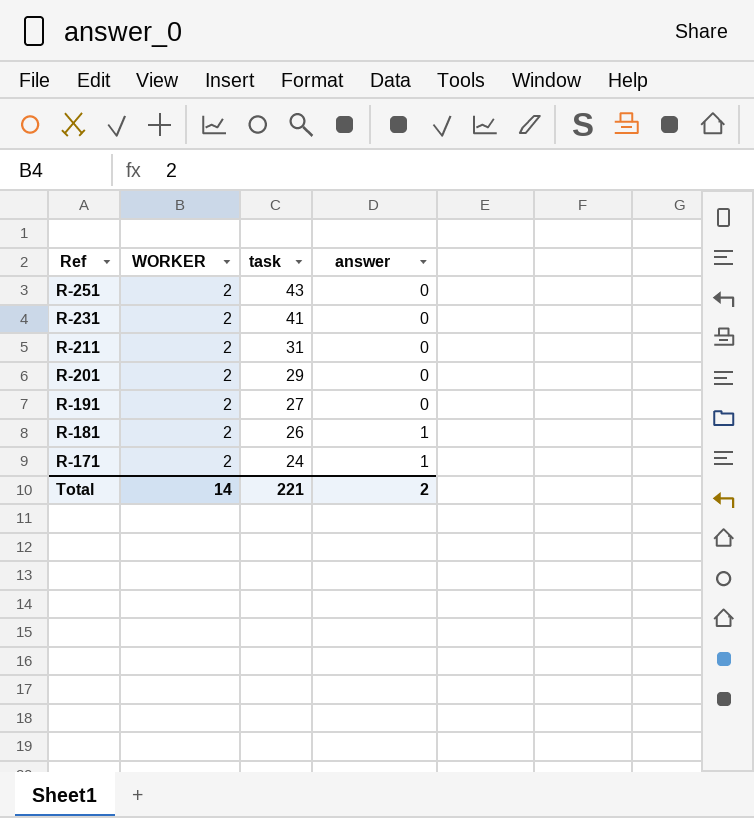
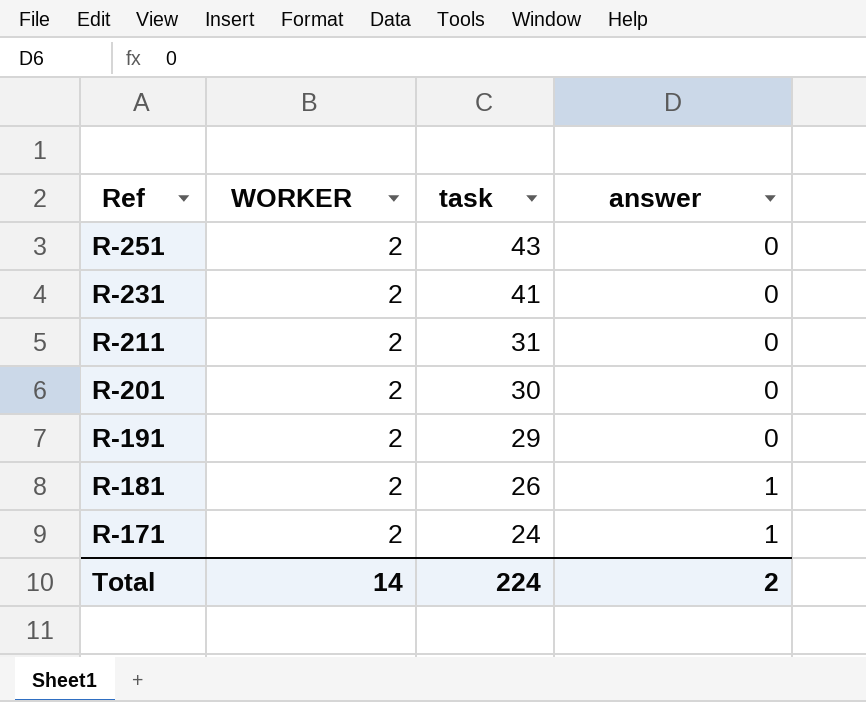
R-201 | task: 29 -> 30
R-191 | task: 27 -> 29
Total | task: 221 -> 224

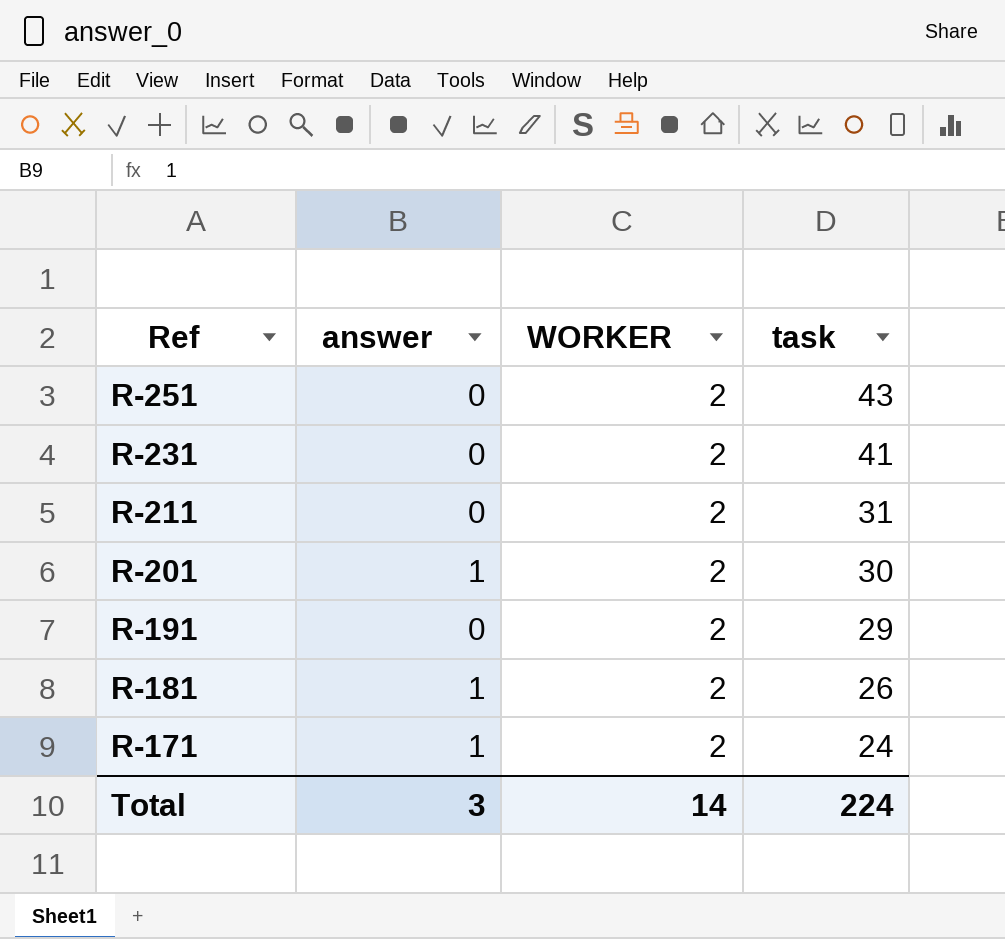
column answer | position: 4 -> 2
R-201 | answer: 0 -> 1
Total | answer: 2 -> 3

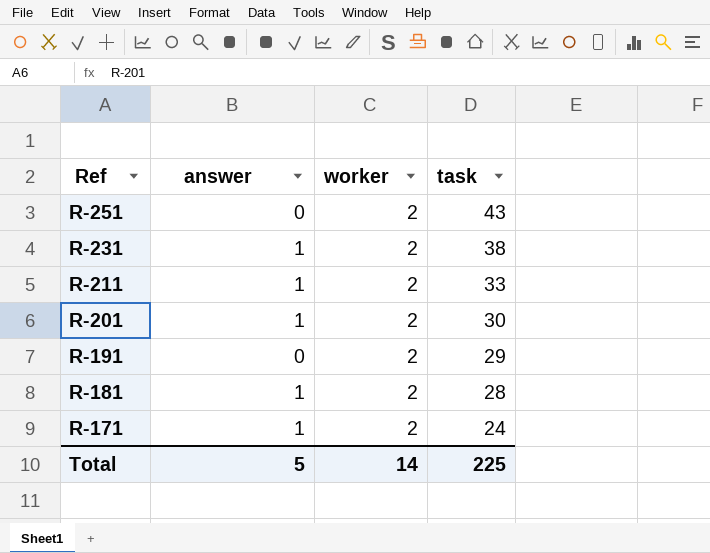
column name: WORKER -> worker
R-231 | answer: 0 -> 1
R-231 | task: 41 -> 38
R-211 | answer: 0 -> 1
R-211 | task: 31 -> 33
R-181 | task: 26 -> 28
Total | answer: 3 -> 5
Total | task: 224 -> 225

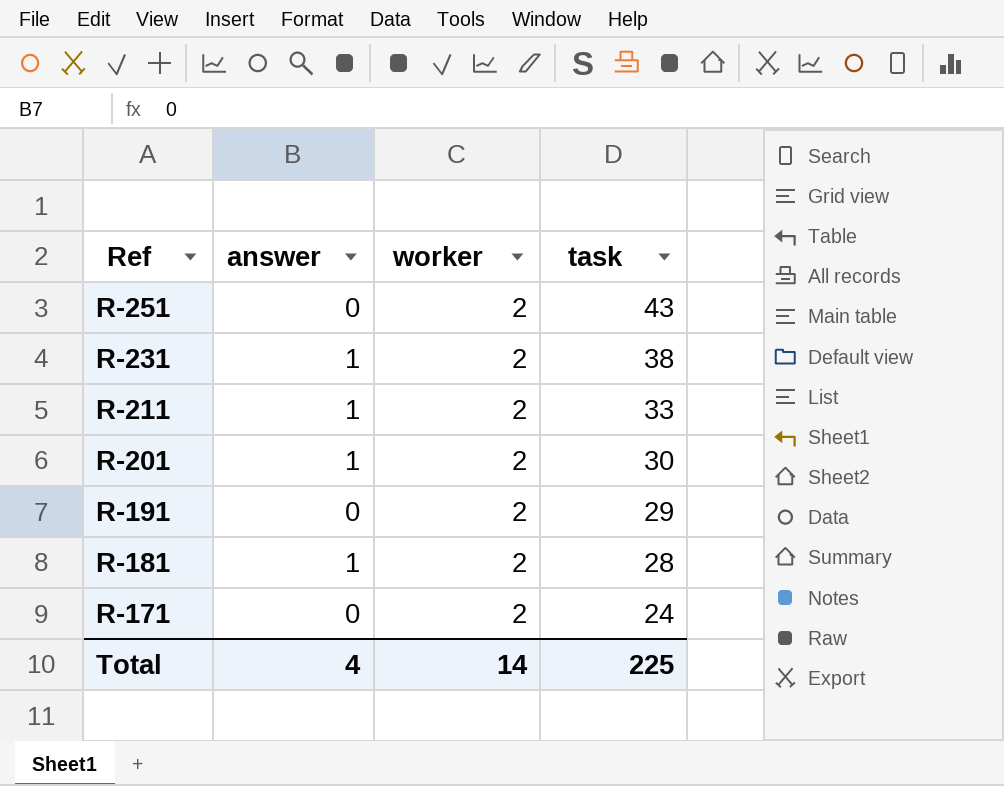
R-171 | answer: 1 -> 0
Total | answer: 5 -> 4

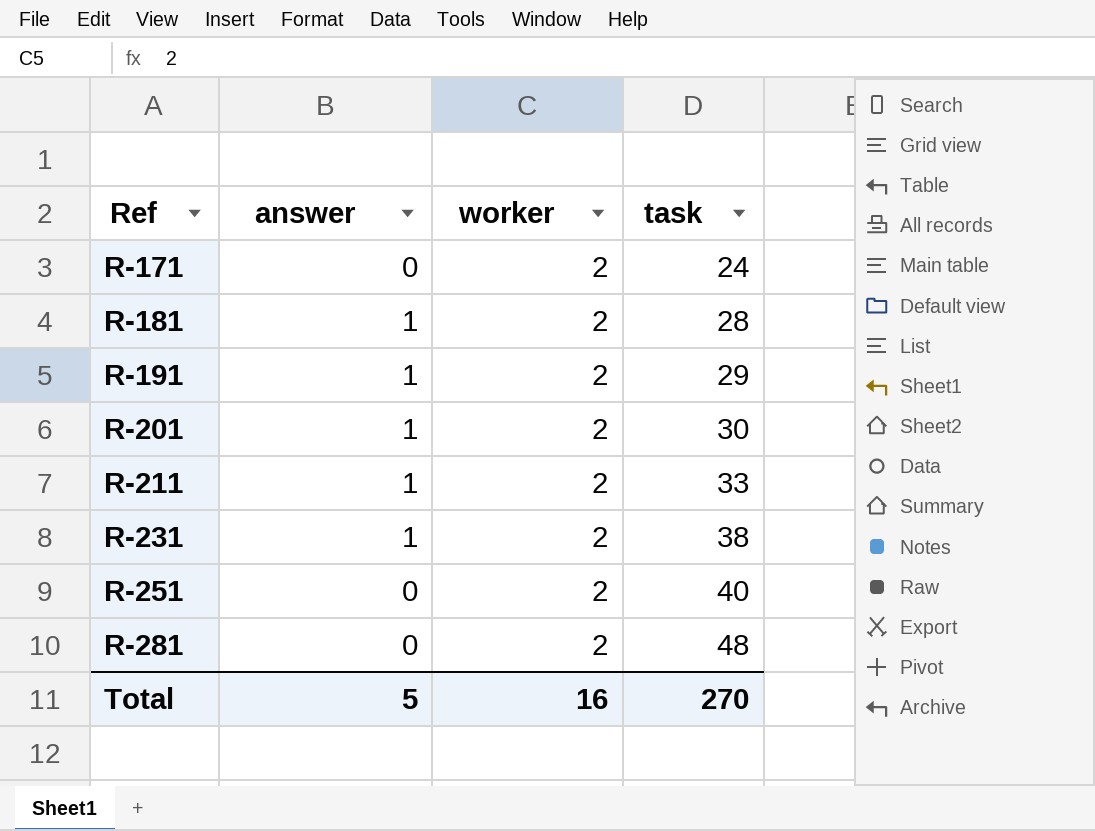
row order: Ref descending -> Ref ascending
R-191 | answer: 0 -> 1
R-251 | task: 43 -> 40
row R-281: none -> 0 | 2 | 48
Total | answer: 4 -> 5
Total | worker: 14 -> 16
Total | task: 225 -> 270

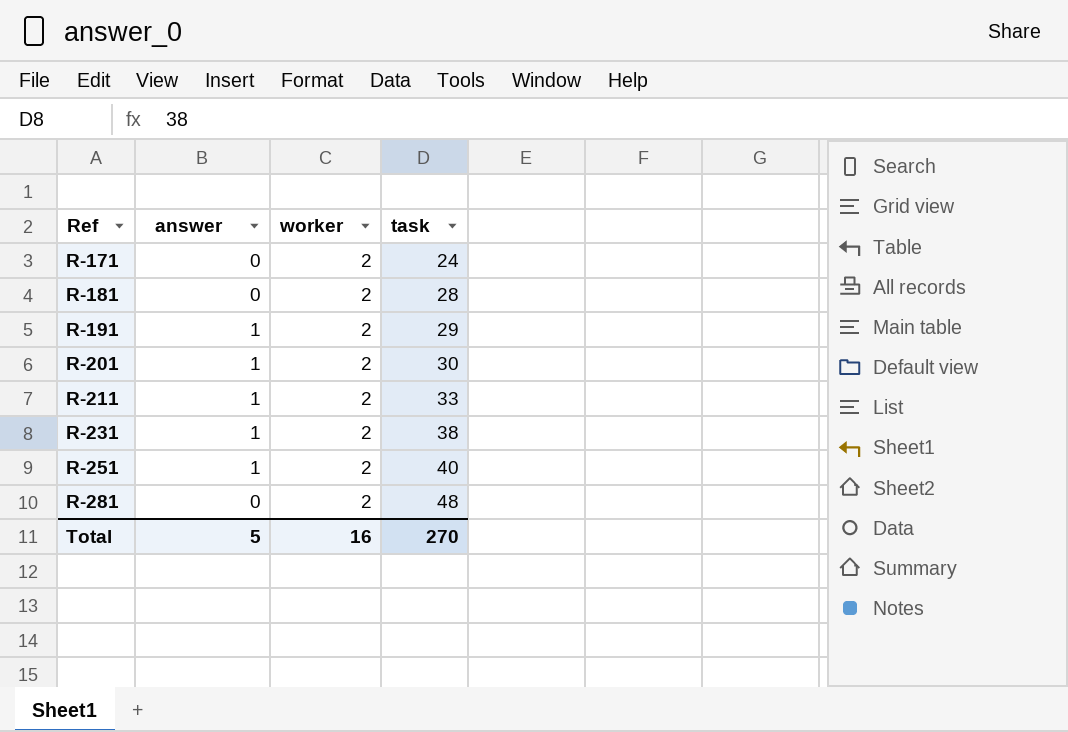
R-181 | answer: 1 -> 0
R-251 | answer: 0 -> 1

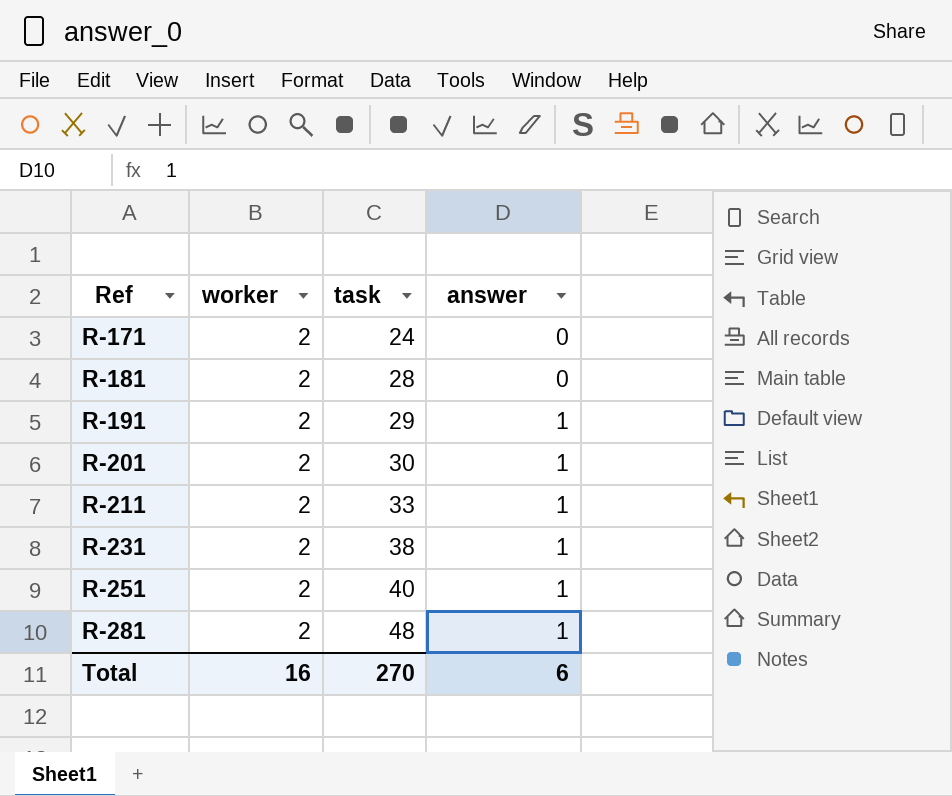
column answer | position: 2 -> 4
R-281 | answer: 0 -> 1
Total | answer: 5 -> 6

